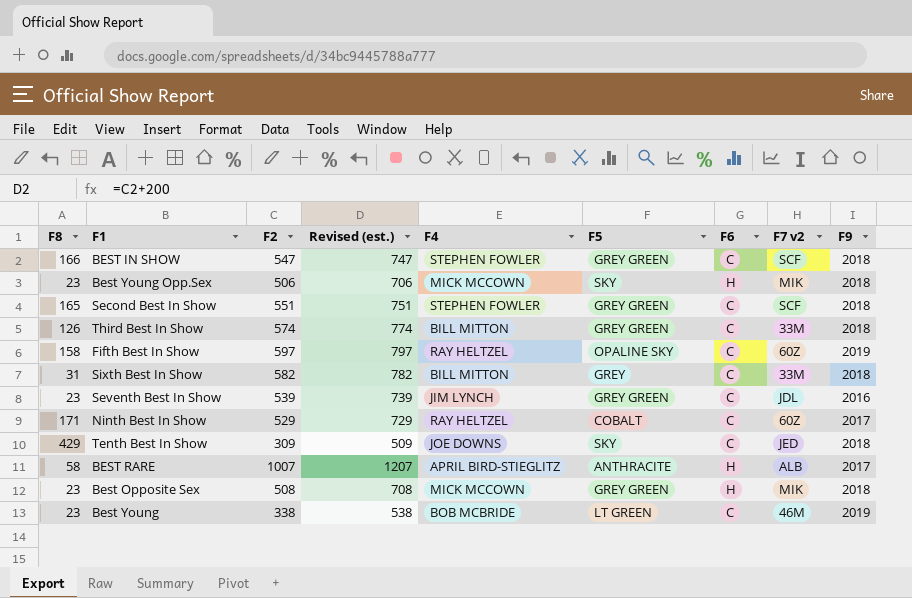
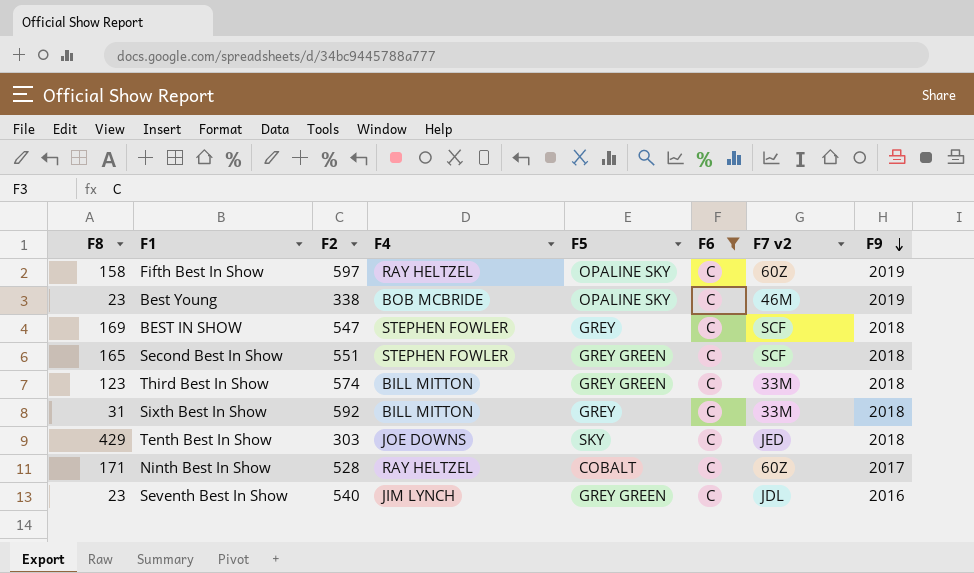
filter: none -> F6 = C
row order: none -> F9 descending
column Revised (est.) | formula: [F2] + 200 -> none
Best Young | F5: LT GREEN -> OPALINE SKY
BEST IN SHOW | F8: 166 -> 169
BEST IN SHOW | F5: GREY GREEN -> GREY
Third Best In Show | F8: 126 -> 123
Sixth Best In Show | F2: 582 -> 592
Tenth Best In Show | F2: 309 -> 303
Ninth Best In Show | F2: 529 -> 528
Seventh Best In Show | F2: 539 -> 540

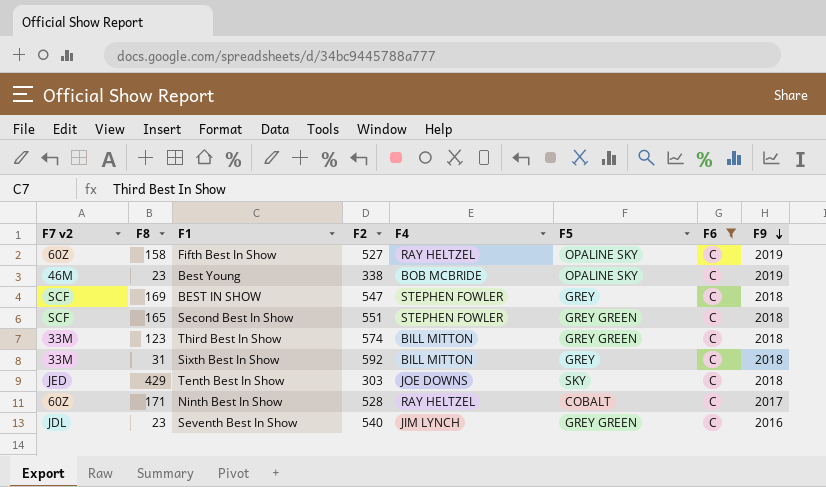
column F7 v2 | position: 7 -> 1
Fifth Best In Show | F2: 597 -> 527

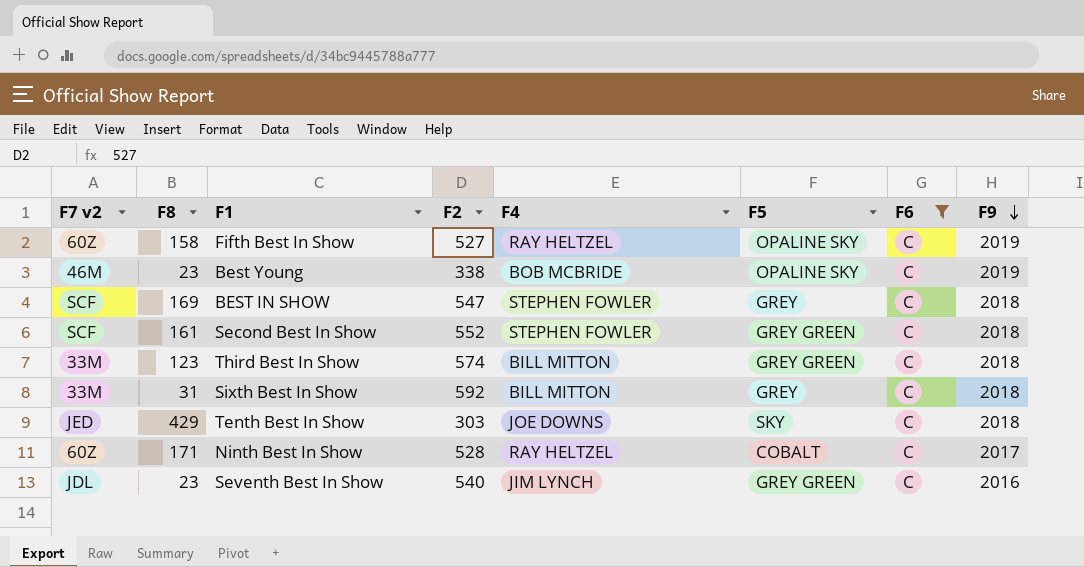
Second Best In Show | F8: 165 -> 161
Second Best In Show | F2: 551 -> 552

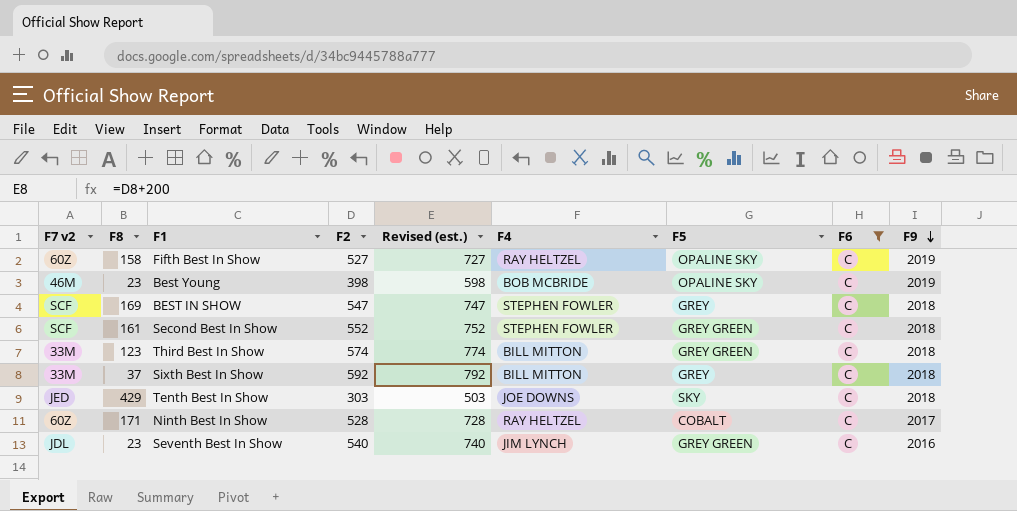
column Revised (est.) | formula: none -> [F2] + 200
Best Young | F2: 338 -> 398
Sixth Best In Show | F8: 31 -> 37

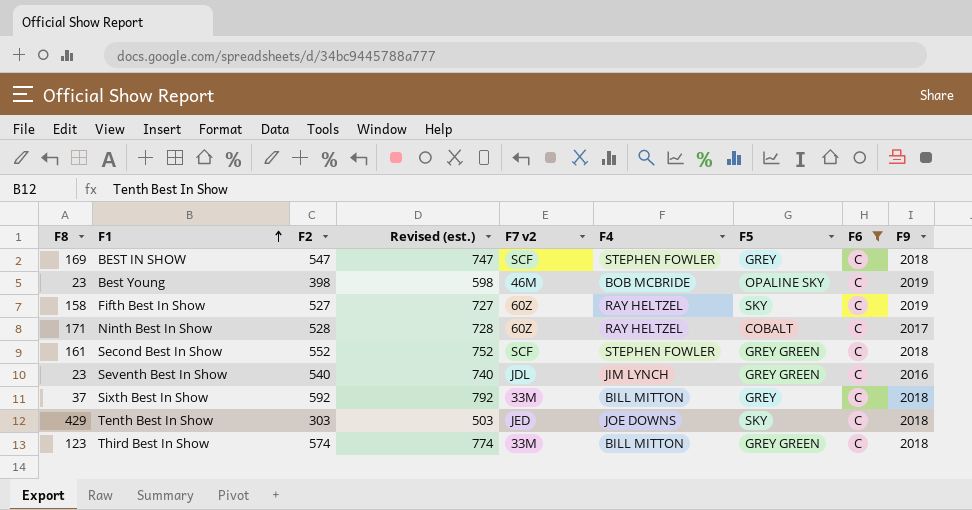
row order: F9 descending -> F1 ascending
column F7 v2 | position: 1 -> 5
Fifth Best In Show | F5: OPALINE SKY -> SKY

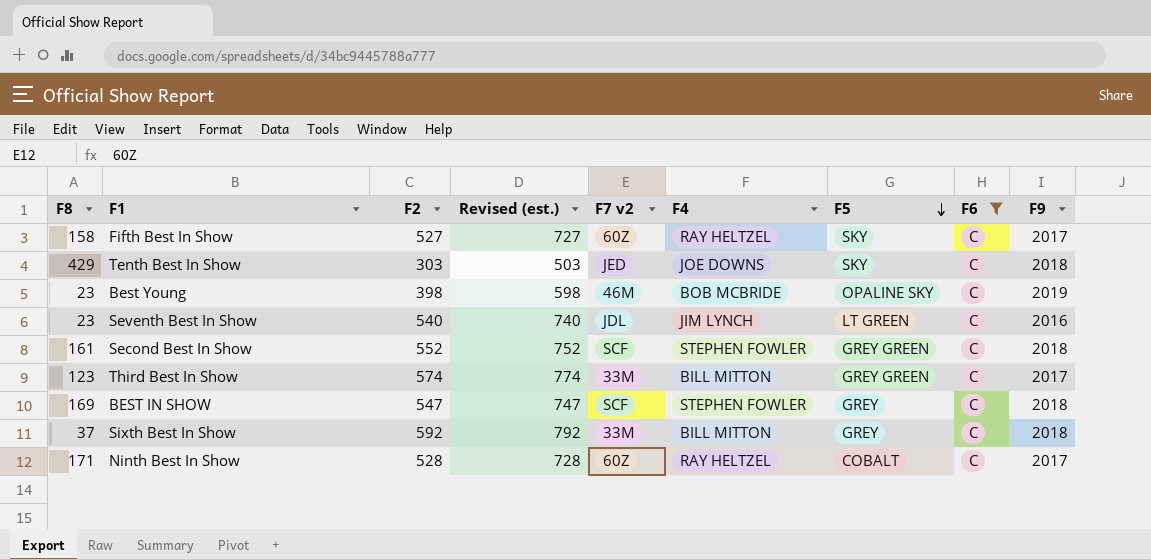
row order: F1 ascending -> F5 descending
Fifth Best In Show | F9: 2019 -> 2017
Seventh Best In Show | F5: GREY GREEN -> LT GREEN
Third Best In Show | F9: 2018 -> 2017

